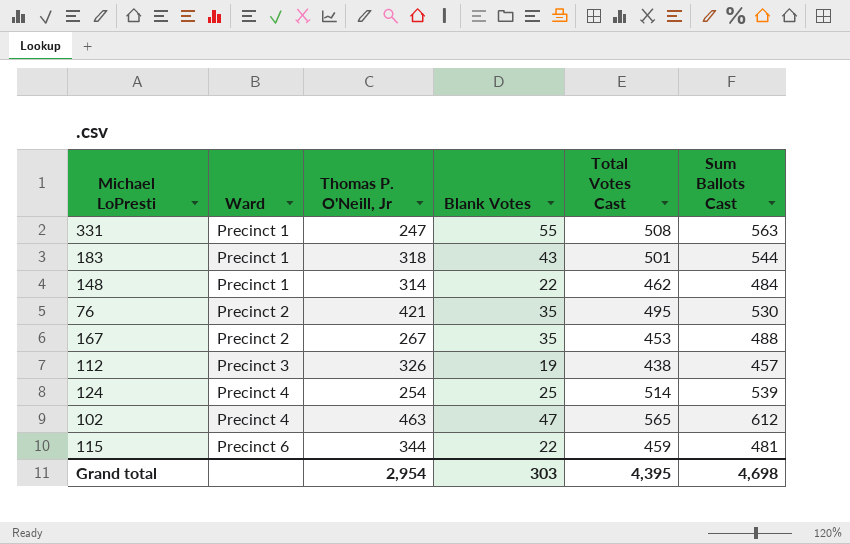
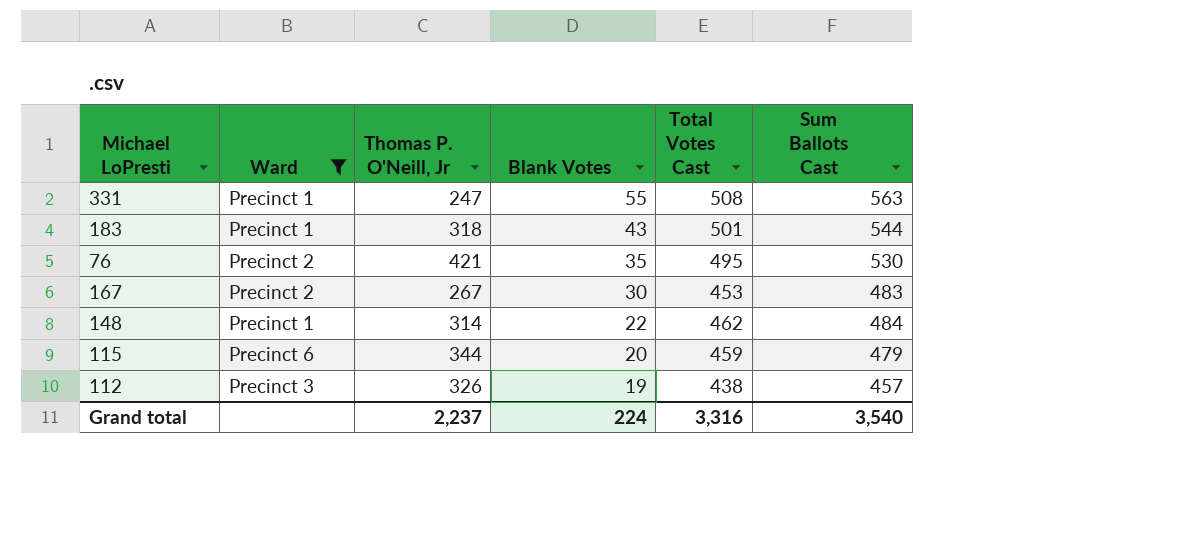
filter: none -> Ward != Precinct 4
row order: Ward ascending -> Blank Votes descending
167 | Blank Votes: 35 -> 30
167 | Sum Ballots Cast: 488 -> 483
115 | Blank Votes: 22 -> 20
115 | Sum Ballots Cast: 481 -> 479
Grand total | Thomas P. O'Neill, Jr: 2,954 -> 2,237
Grand total | Blank Votes: 303 -> 224
Grand total | Total Votes Cast: 4,395 -> 3,316
Grand total | Sum Ballots Cast: 4,698 -> 3,540

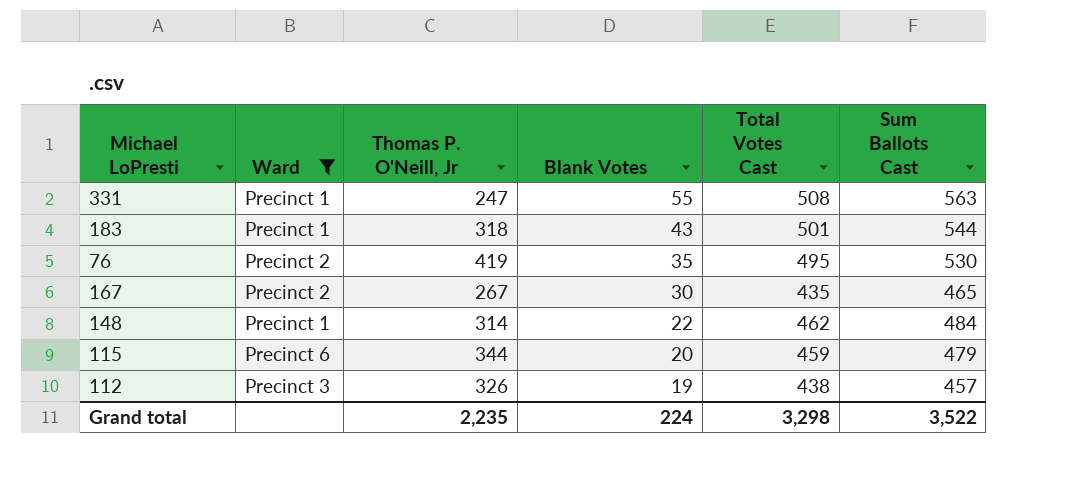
76 | Thomas P. O'Neill, Jr: 421 -> 419
167 | Total Votes Cast: 453 -> 435
167 | Sum Ballots Cast: 483 -> 465
Grand total | Thomas P. O'Neill, Jr: 2,237 -> 2,235
Grand total | Total Votes Cast: 3,316 -> 3,298
Grand total | Sum Ballots Cast: 3,540 -> 3,522

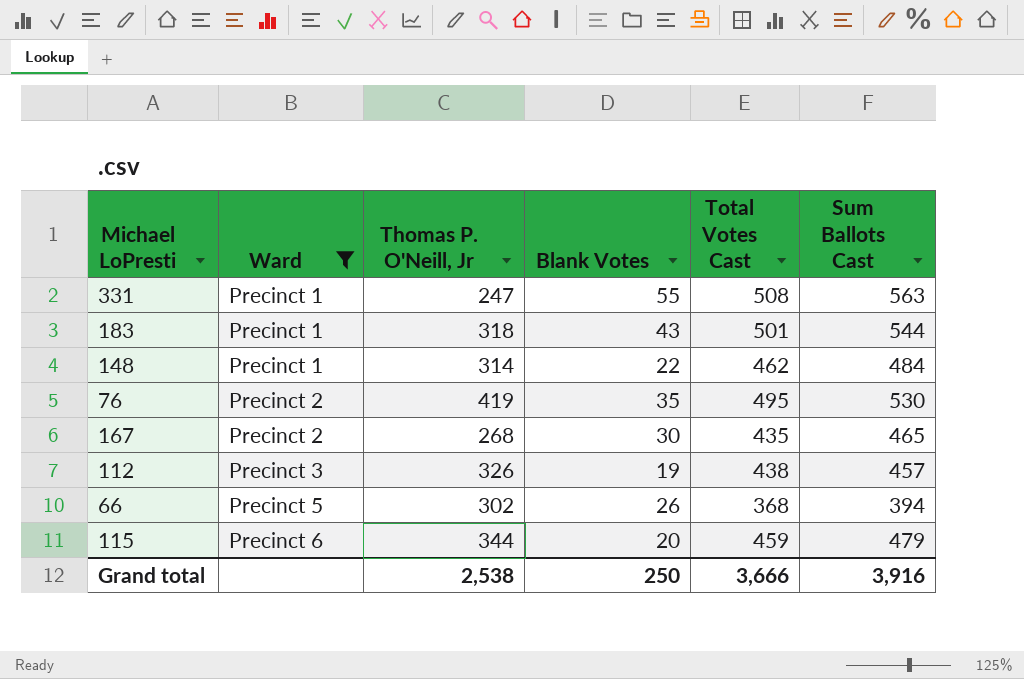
row order: Blank Votes descending -> Ward ascending
167 | Thomas P. O'Neill, Jr: 267 -> 268
row 66: none -> Precinct 5 | 302 | 26 | 368 | 394
Grand total | Thomas P. O'Neill, Jr: 2,235 -> 2,538
Grand total | Blank Votes: 224 -> 250
Grand total | Total Votes Cast: 3,298 -> 3,666
Grand total | Sum Ballots Cast: 3,522 -> 3,916

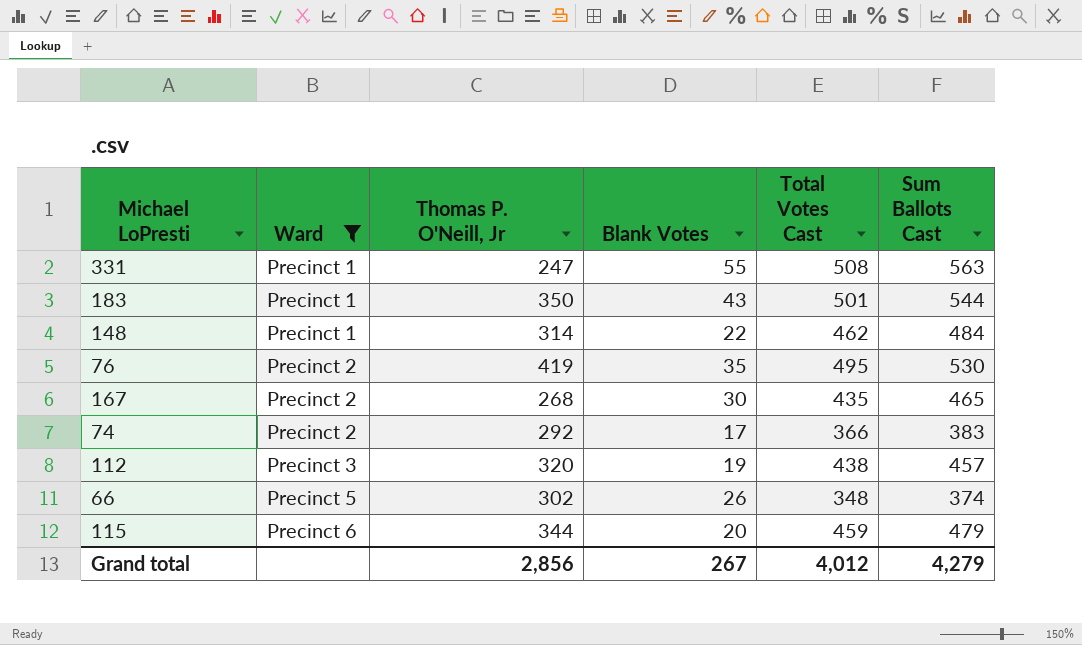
183 | Thomas P. O'Neill, Jr: 318 -> 350
row 74: none -> Precinct 2 | 292 | 17 | 366 | 383
112 | Thomas P. O'Neill, Jr: 326 -> 320
66 | Total Votes Cast: 368 -> 348
66 | Sum Ballots Cast: 394 -> 374
Grand total | Thomas P. O'Neill, Jr: 2,538 -> 2,856
Grand total | Blank Votes: 250 -> 267
Grand total | Total Votes Cast: 3,666 -> 4,012
Grand total | Sum Ballots Cast: 3,916 -> 4,279

